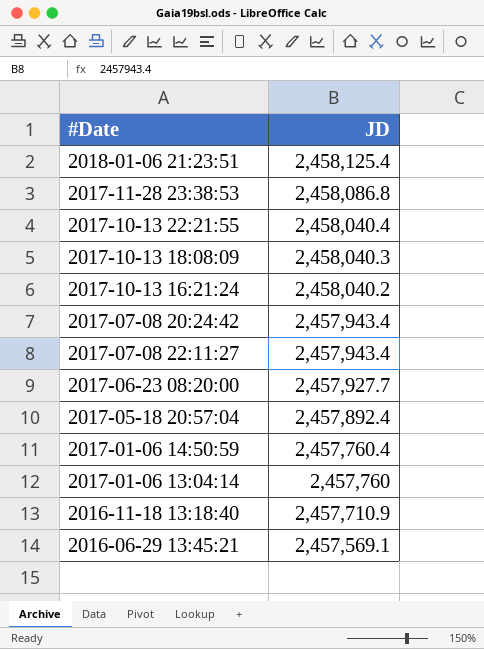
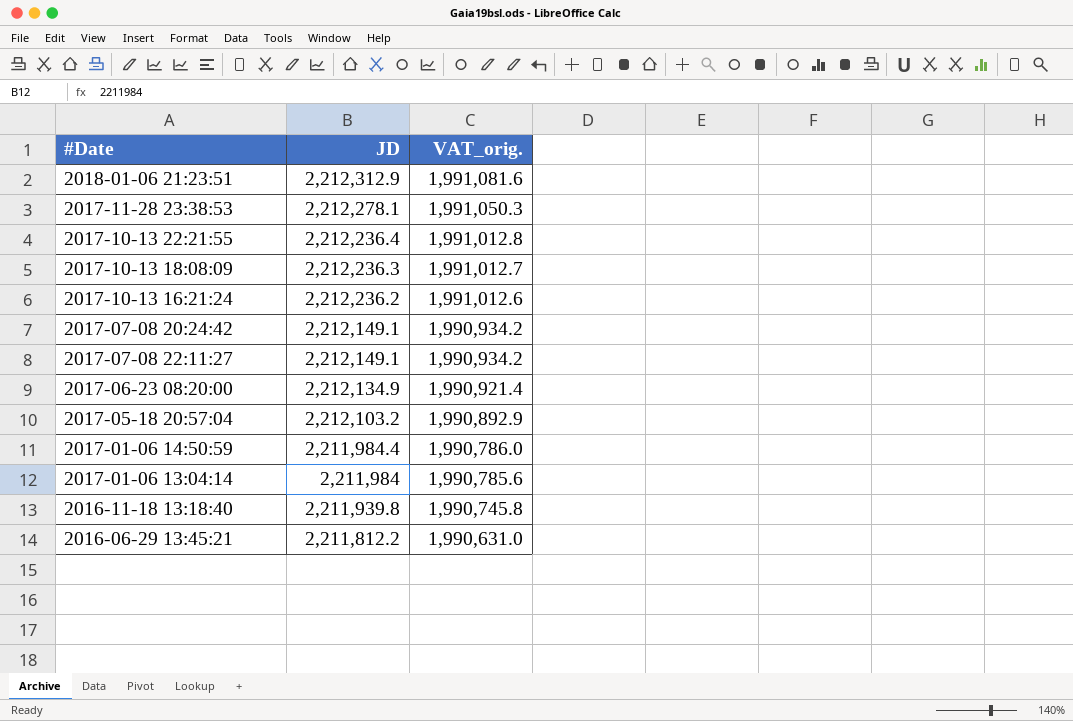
column VAT_orig. | formula: none -> [JD] * 0.9
2018-01-06 21:23:51 | JD: 2,458,125.4 -> 2,212,312.9
2017-11-28 23:38:53 | JD: 2,458,086.8 -> 2,212,278.1
2017-10-13 22:21:55 | JD: 2,458,040.4 -> 2,212,236.4
2017-10-13 18:08:09 | JD: 2,458,040.3 -> 2,212,236.3
2017-10-13 16:21:24 | JD: 2,458,040.2 -> 2,212,236.2
2017-07-08 20:24:42 | JD: 2,457,943.4 -> 2,212,149.1
2017-07-08 22:11:27 | JD: 2,457,943.4 -> 2,212,149.1
2017-06-23 08:20:00 | JD: 2,457,927.7 -> 2,212,134.9
2017-05-18 20:57:04 | JD: 2,457,892.4 -> 2,212,103.2
2017-01-06 14:50:59 | JD: 2,457,760.4 -> 2,211,984.4
2017-01-06 13:04:14 | JD: 2,457,760 -> 2,211,984
2016-11-18 13:18:40 | JD: 2,457,710.9 -> 2,211,939.8
2016-06-29 13:45:21 | JD: 2,457,569.1 -> 2,211,812.2

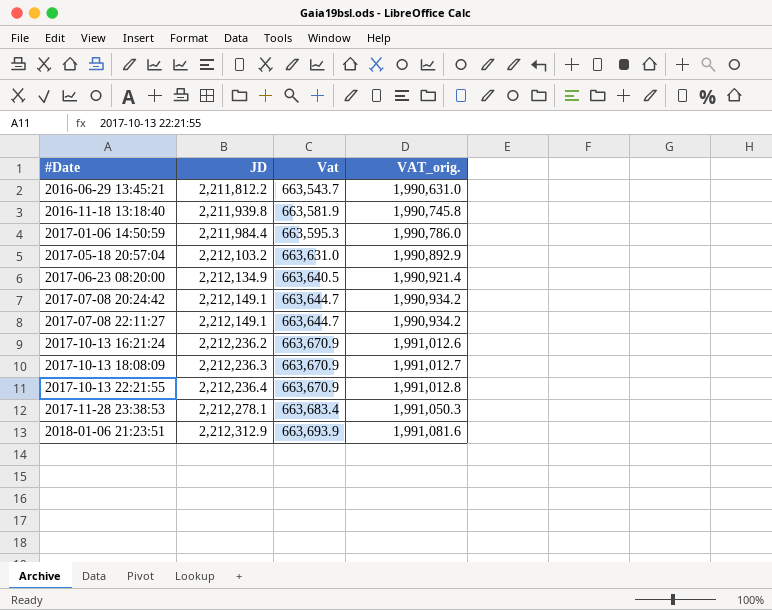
row order: JD descending -> #Date ascending
column Vat | formula: none -> [JD] * 0.3
row 2017-01-06 13:04:14: 2,211,984 | 1,990,785.6 -> none

